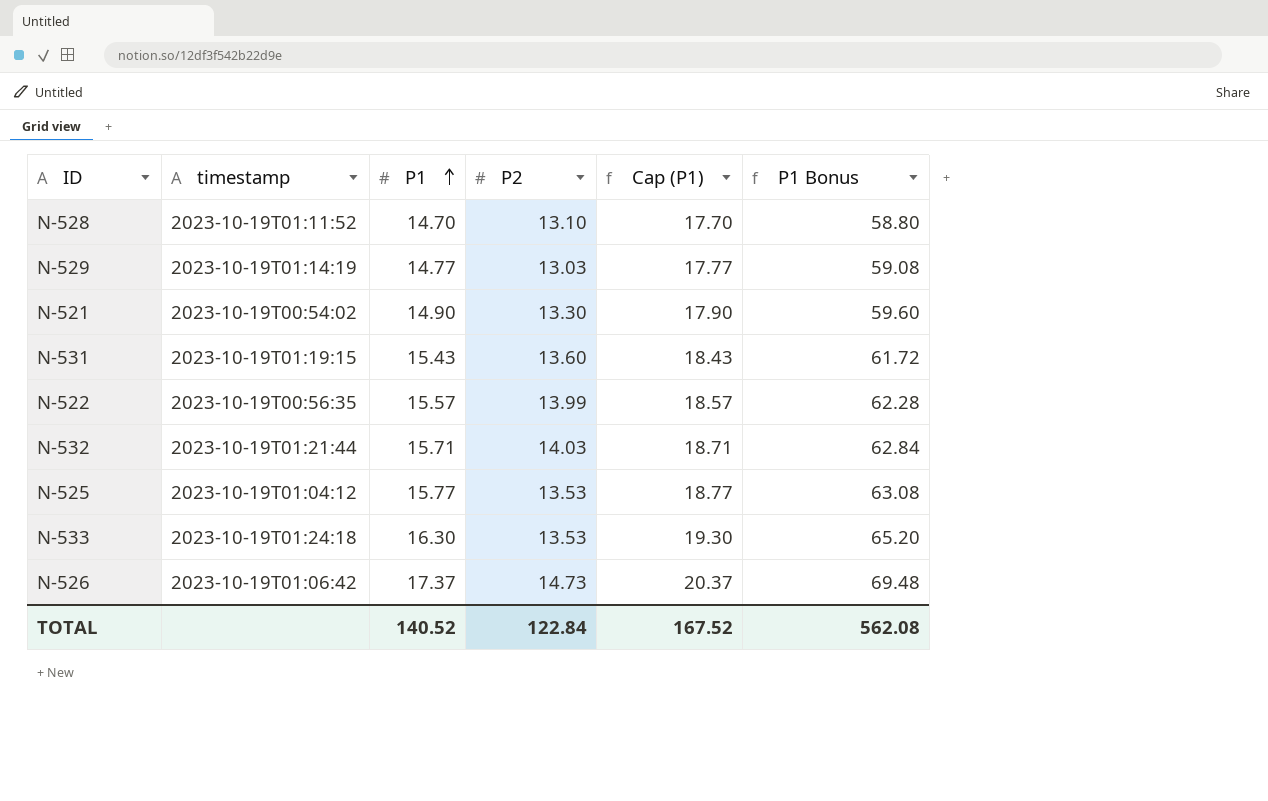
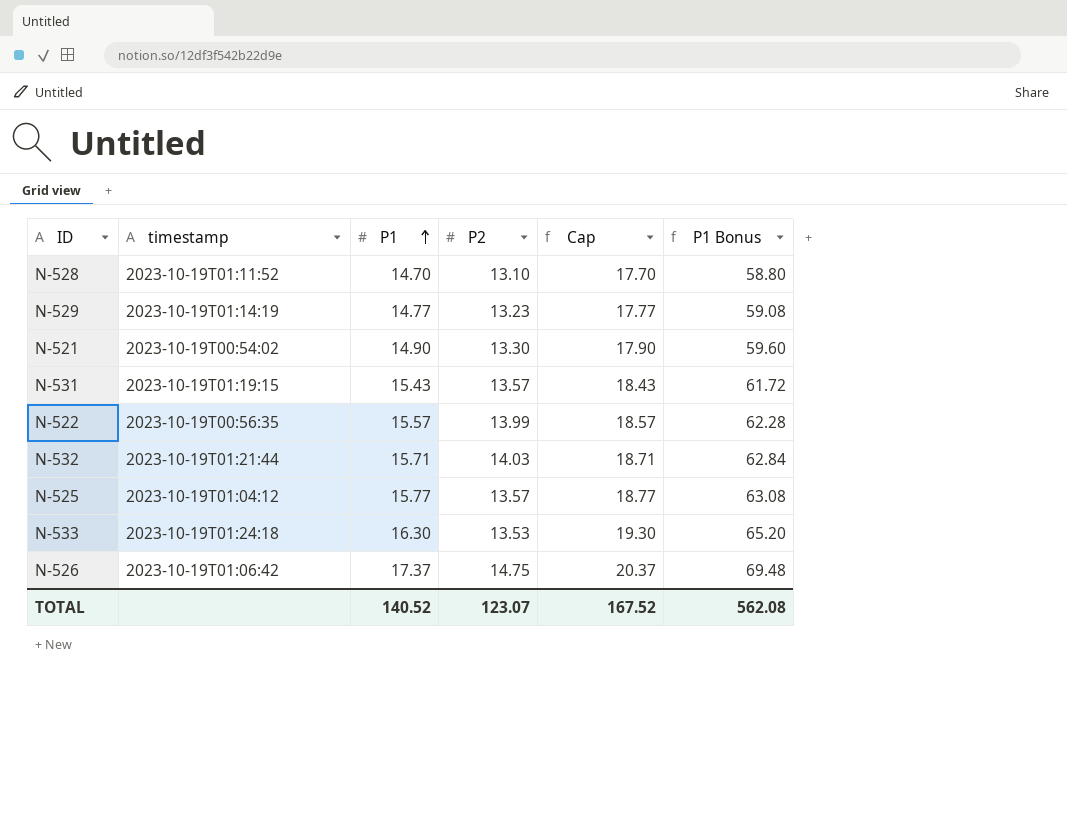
column name: Cap (P1) -> Cap
N-529 | P2: 13.03 -> 13.23
N-531 | P2: 13.60 -> 13.57
N-525 | P2: 13.53 -> 13.57
N-526 | P2: 14.73 -> 14.75
TOTAL | P2: 122.84 -> 123.07

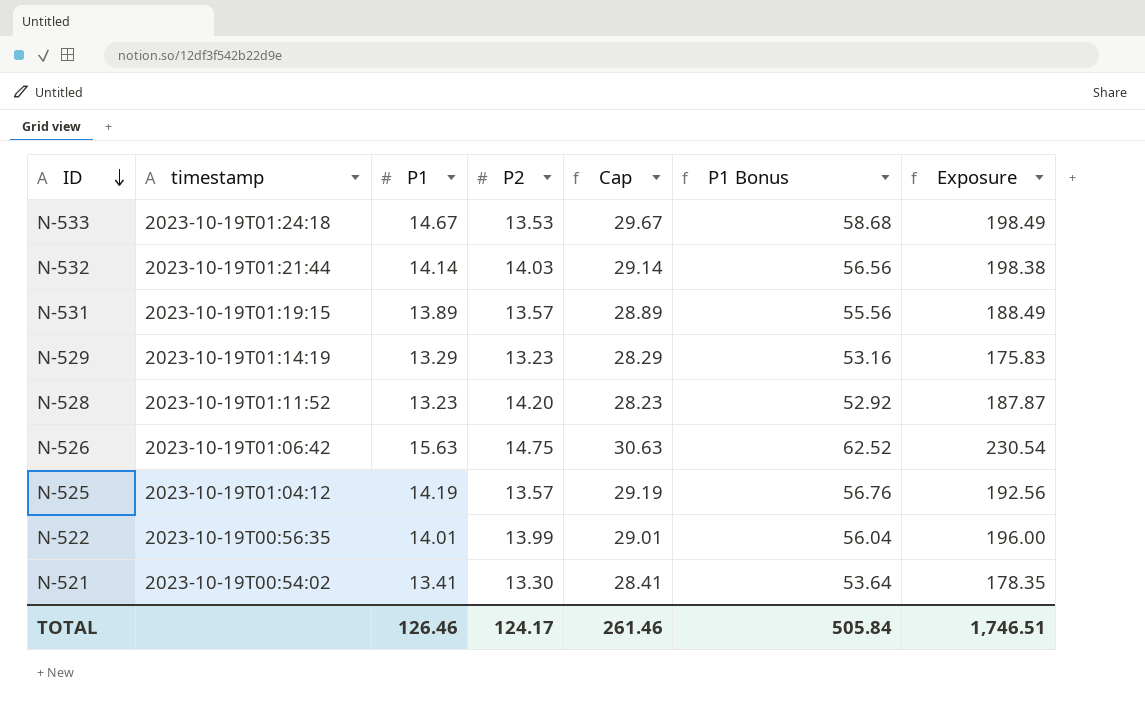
row order: P1 ascending -> ID descending
column Cap | formula: [P1] + 3 -> [P1] + 15
column Exposure | formula: none -> [P1] * [P2]
N-533 | P1: 16.30 -> 14.67
N-533 | P1 Bonus: 65.20 -> 58.68
N-532 | P1: 15.71 -> 14.14
N-532 | P1 Bonus: 62.84 -> 56.56
N-531 | P1: 15.43 -> 13.89
N-531 | P1 Bonus: 61.72 -> 55.56
N-529 | P1: 14.77 -> 13.29
N-529 | P1 Bonus: 59.08 -> 53.16
N-528 | P1: 14.70 -> 13.23
N-528 | P2: 13.10 -> 14.20
N-528 | P1 Bonus: 58.80 -> 52.92
N-526 | P1: 17.37 -> 15.63
N-526 | P1 Bonus: 69.48 -> 62.52
N-525 | P1: 15.77 -> 14.19
N-525 | P1 Bonus: 63.08 -> 56.76
N-522 | P1: 15.57 -> 14.01
N-522 | P1 Bonus: 62.28 -> 56.04
N-521 | P1: 14.90 -> 13.41
N-521 | P1 Bonus: 59.60 -> 53.64
TOTAL | P1: 140.52 -> 126.46
TOTAL | P2: 123.07 -> 124.17
TOTAL | Cap: 167.52 -> 261.46
TOTAL | P1 Bonus: 562.08 -> 505.84

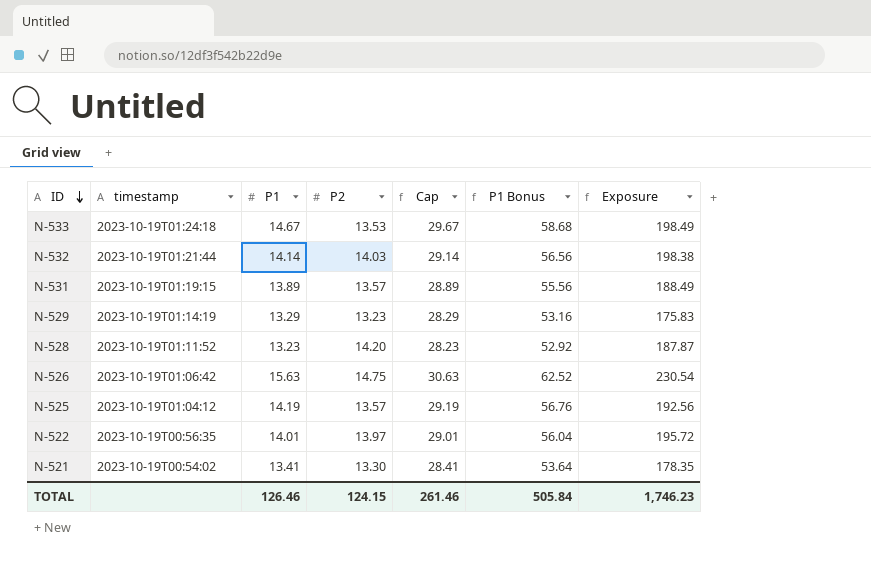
N-522 | P2: 13.99 -> 13.97
N-522 | Exposure: 196.00 -> 195.72
TOTAL | P2: 124.17 -> 124.15
TOTAL | Exposure: 1,746.51 -> 1,746.23

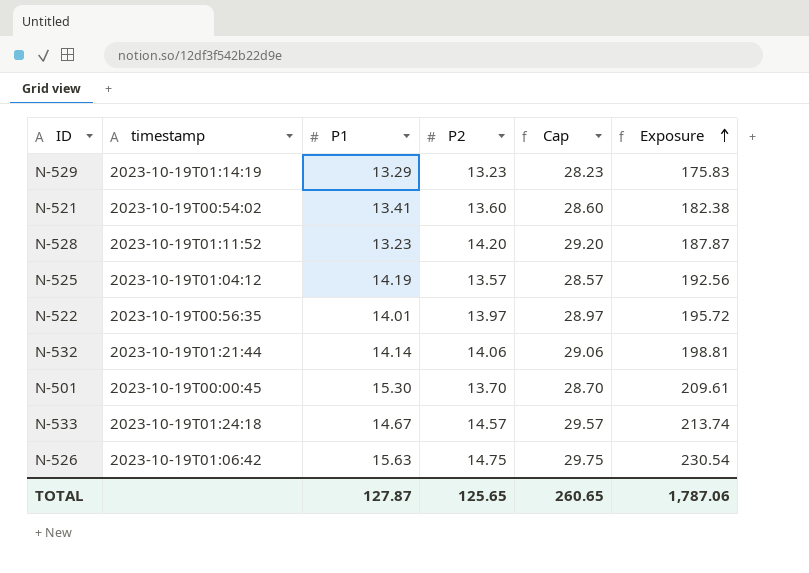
row order: ID descending -> Exposure ascending
column P1 Bonus | formula: [P1] * 4 -> none
column Cap | formula: [P1] + 15 -> [P2] + 15
row N-531: 2023-10-19T01:19:15 | 13.89 | 13.57 | 28.89 | 55.56 | 188.49 -> none
N-521 | P2: 13.30 -> 13.60
N-521 | Exposure: 178.35 -> 182.38
N-532 | P2: 14.03 -> 14.06
N-532 | Exposure: 198.38 -> 198.81
row N-501: none -> 2023-10-19T00:00:45 | 15.30 | 13.70 | 28.70 | 209.61
N-533 | P2: 13.53 -> 14.57
N-533 | Exposure: 198.49 -> 213.74
TOTAL | P1: 126.46 -> 127.87
TOTAL | P2: 124.15 -> 125.65
TOTAL | Cap: 261.46 -> 260.65
TOTAL | Exposure: 1,746.23 -> 1,787.06

